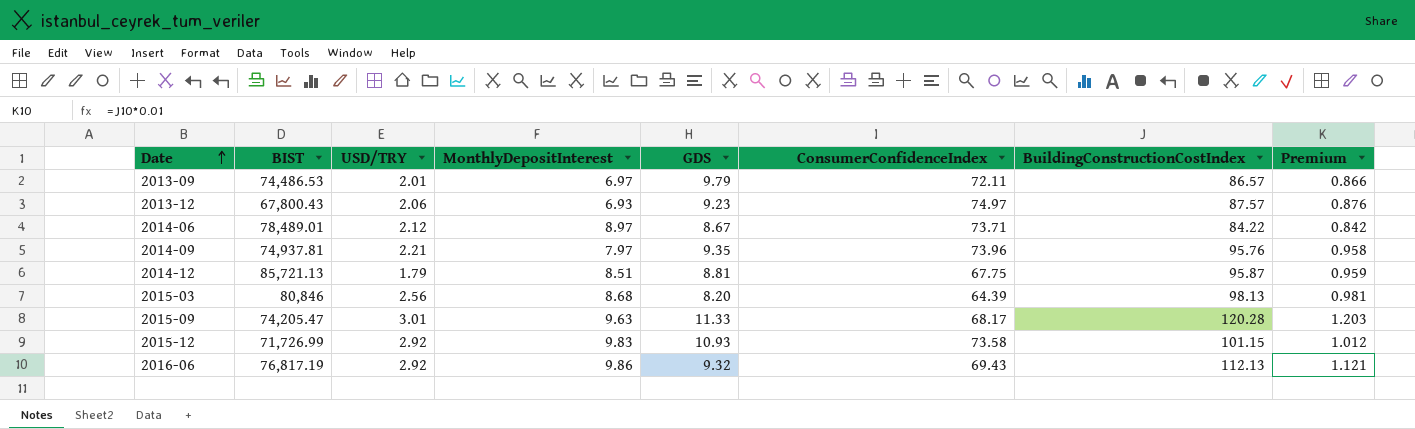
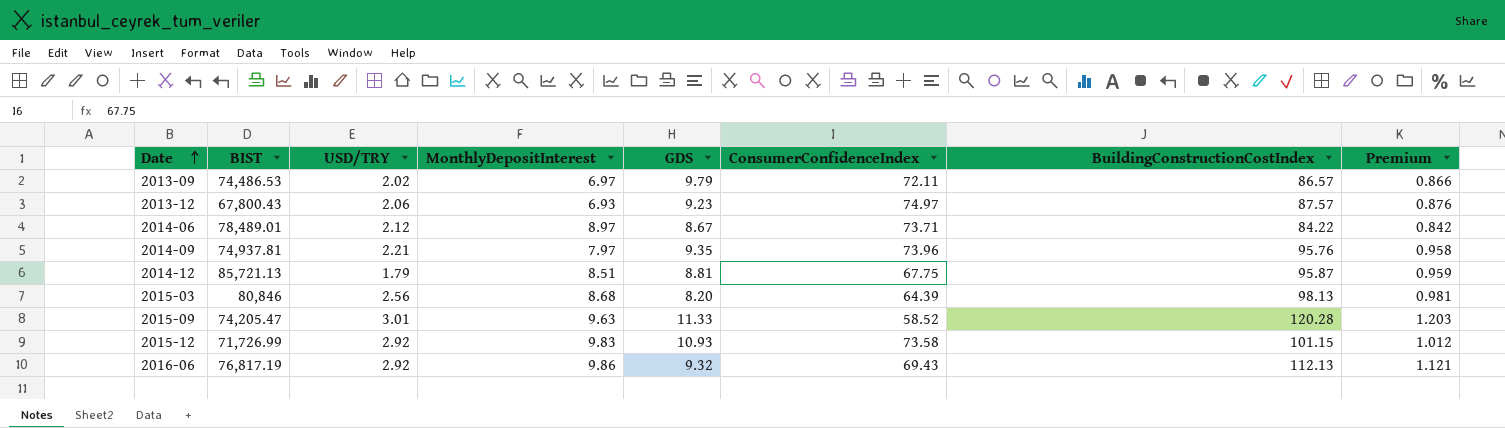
2013-09 | USD/TRY: 2.01 -> 2.02
2015-09 | ConsumerConfidenceIndex: 68.17 -> 58.52

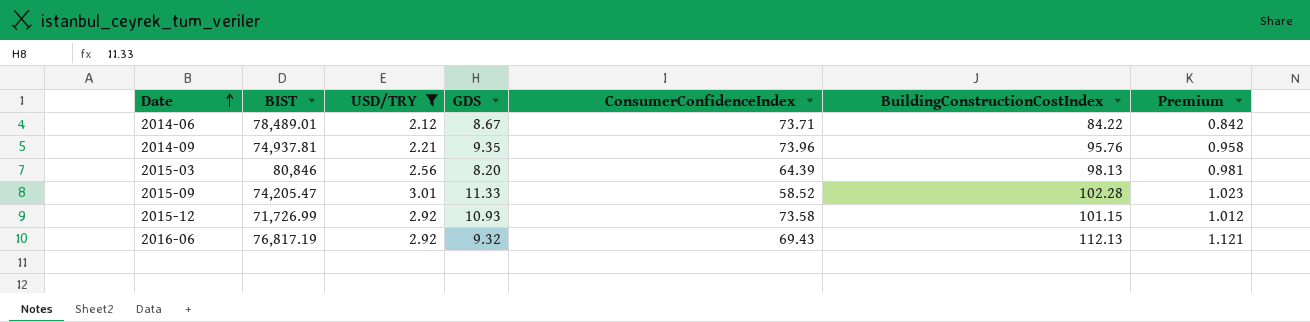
filter: none -> USD/TRY >= 2.12
column MonthlyDepositInterest | position: 4 -> none
2015-09 | BuildingConstructionCostIndex: 120.28 -> 102.28
2015-09 | Premium: 1.203 -> 1.023

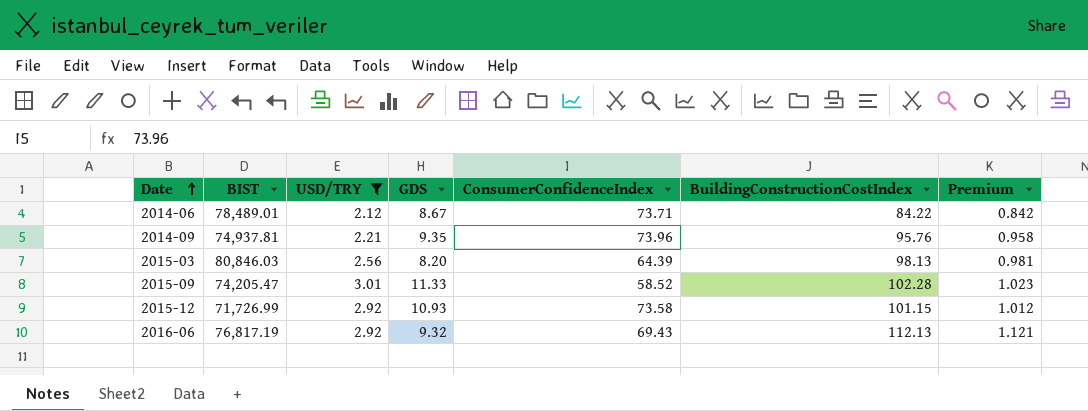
2015-03 | BIST: 80,846 -> 80,846.03

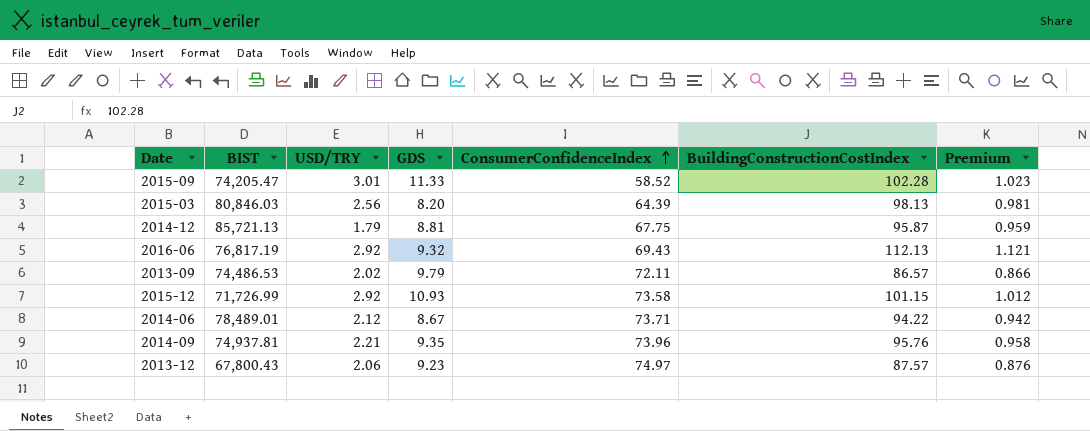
filter: USD/TRY >= 2.12 -> none
row order: Date ascending -> ConsumerConfidenceIndex ascending
2014-06 | BuildingConstructionCostIndex: 84.22 -> 94.22
2014-06 | Premium: 0.842 -> 0.942

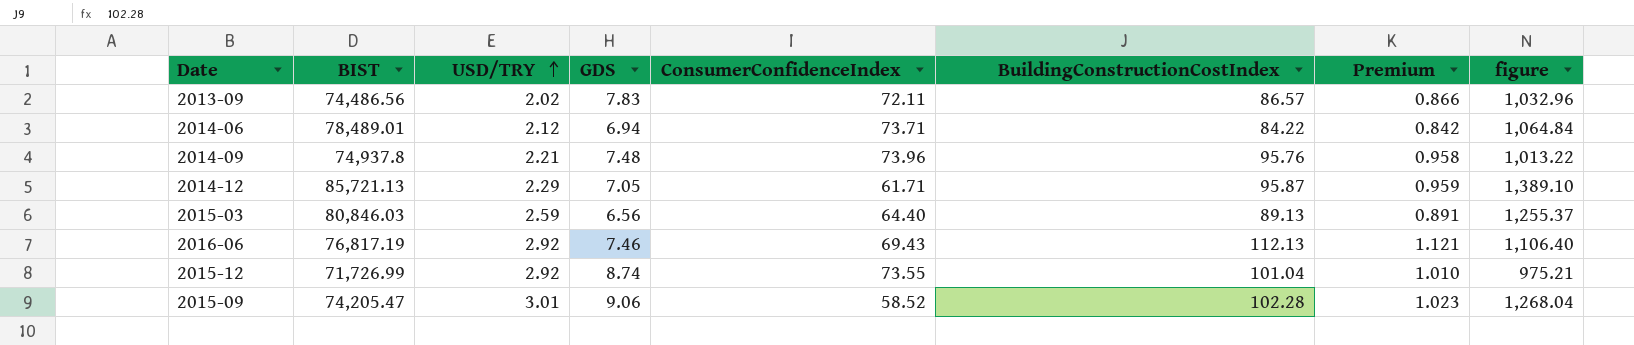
row order: ConsumerConfidenceIndex ascending -> USD/TRY ascending
column figure | formula: none -> [BIST] / [ConsumerConfidenceIndex]
row 2013-12: 67,800.43 | 2.06 | 9.23 | 74.97 | 87.57 | 0.876 -> none
2013-09 | BIST: 74,486.53 -> 74,486.56
2013-09 | GDS: 9.79 -> 7.83
2014-06 | GDS: 8.67 -> 6.94
2014-06 | BuildingConstructionCostIndex: 94.22 -> 84.22
2014-06 | Premium: 0.942 -> 0.842
2014-09 | BIST: 74,937.81 -> 74,937.8
2014-09 | GDS: 9.35 -> 7.48
2014-12 | USD/TRY: 1.79 -> 2.29
2014-12 | GDS: 8.81 -> 7.05
2014-12 | ConsumerConfidenceIndex: 67.75 -> 61.71
2015-03 | USD/TRY: 2.56 -> 2.59
2015-03 | GDS: 8.20 -> 6.56
2015-03 | ConsumerConfidenceIndex: 64.39 -> 64.40
2015-03 | BuildingConstructionCostIndex: 98.13 -> 89.13
2015-03 | Premium: 0.981 -> 0.891
2016-06 | GDS: 9.32 -> 7.46
2015-12 | GDS: 10.93 -> 8.74
2015-12 | ConsumerConfidenceIndex: 73.58 -> 73.55
2015-12 | BuildingConstructionCostIndex: 101.15 -> 101.04
2015-12 | Premium: 1.012 -> 1.010
2015-09 | GDS: 11.33 -> 9.06

